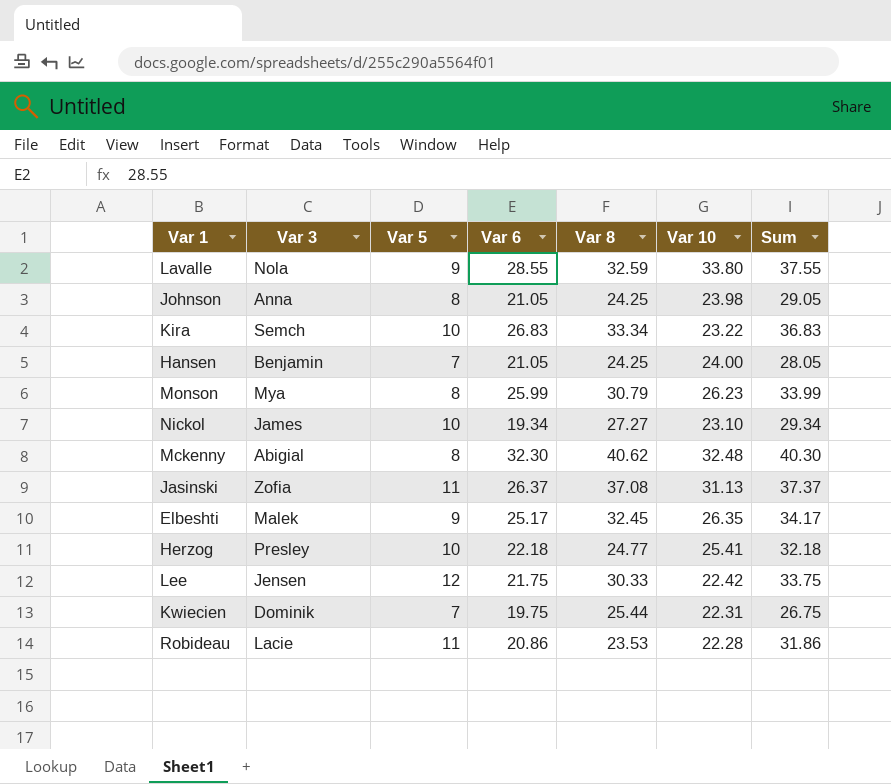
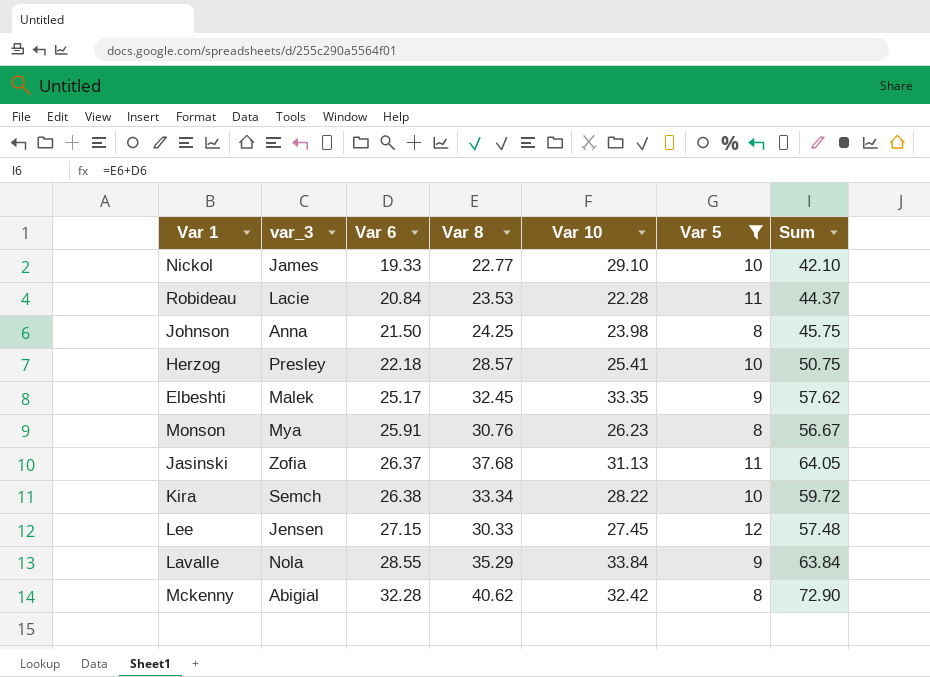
filter: none -> Var 5 != 7
row order: none -> Var 6 ascending
column name: Var 3 -> var_3
column Var 5 | position: 3 -> 6
column Sum | formula: [Var 5] + [Var 6] -> [Var 6] + [Var 8]
Nickol | Var 6: 19.34 -> 19.33
Nickol | Var 8: 27.27 -> 22.77
Nickol | Var 10: 23.10 -> 29.10
Robideau | Var 6: 20.86 -> 20.84
Johnson | Var 6: 21.05 -> 21.50
Herzog | Var 8: 24.77 -> 28.57
Elbeshti | Var 10: 26.35 -> 33.35
Monson | Var 6: 25.99 -> 25.91
Monson | Var 8: 30.79 -> 30.76
Jasinski | Var 8: 37.08 -> 37.68
Kira | Var 6: 26.83 -> 26.38
Kira | Var 10: 23.22 -> 28.22
Lee | Var 6: 21.75 -> 27.15
Lee | Var 10: 22.42 -> 27.45
Lavalle | Var 8: 32.59 -> 35.29
Lavalle | Var 10: 33.80 -> 33.84
Mckenny | Var 6: 32.30 -> 32.28
Mckenny | Var 10: 32.48 -> 32.42

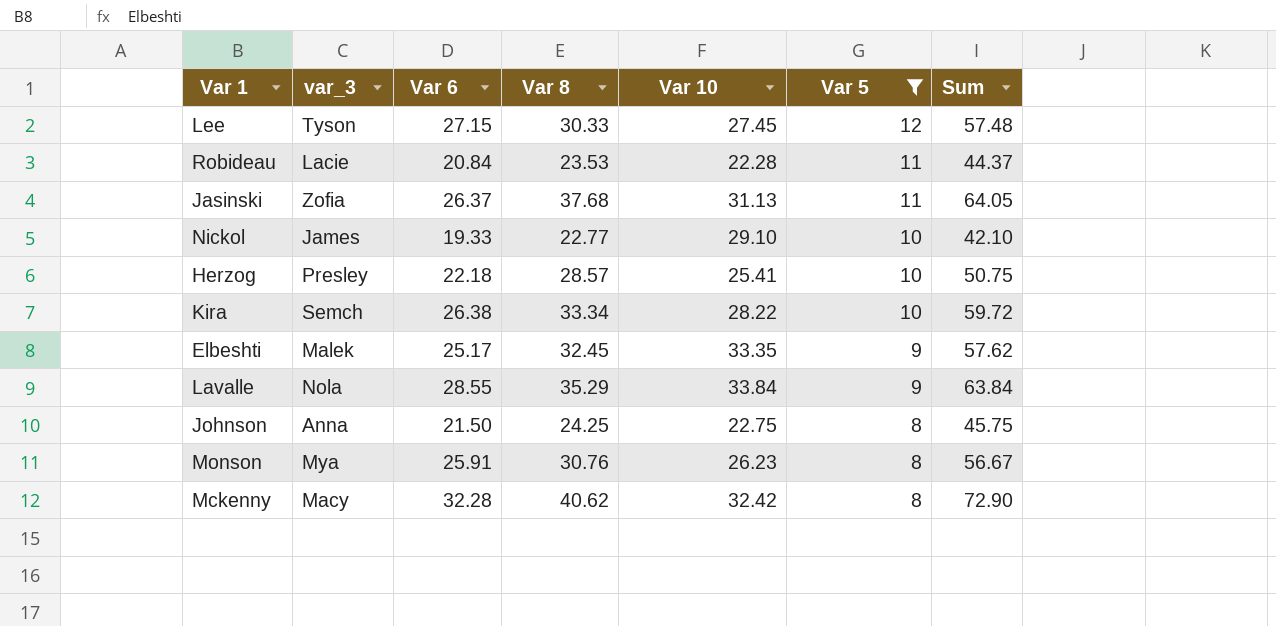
row order: Var 6 ascending -> Var 5 descending
Lee | var_3: Jensen -> Tyson
Johnson | Var 10: 23.98 -> 22.75
Mckenny | var_3: Abigial -> Macy

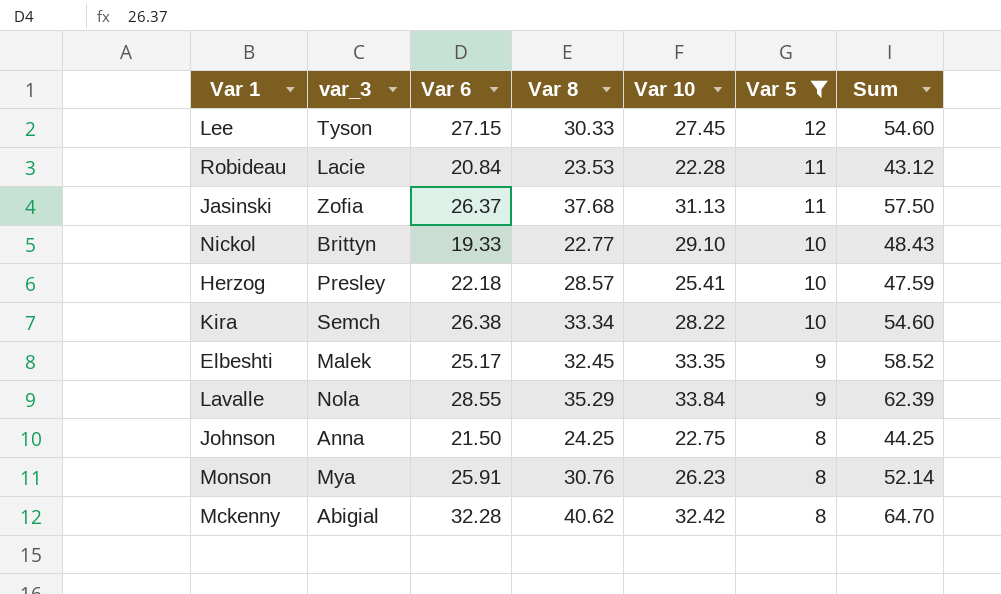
column Sum | formula: [Var 6] + [Var 8] -> [Var 6] + [Var 10]
Nickol | var_3: James -> Brittyn
Mckenny | var_3: Macy -> Abigial

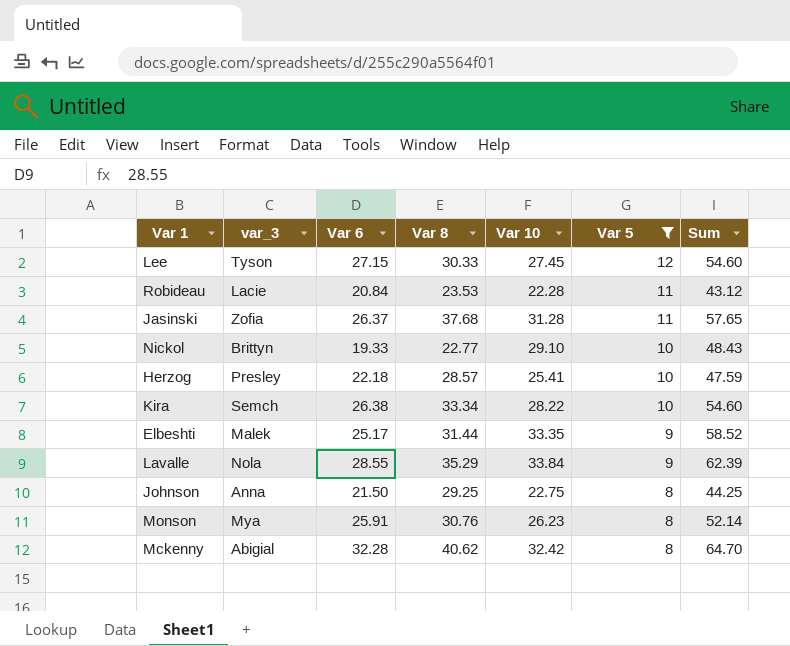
Jasinski | Var 10: 31.13 -> 31.28
Jasinski | Sum: 57.50 -> 57.65
Elbeshti | Var 8: 32.45 -> 31.44
Johnson | Var 8: 24.25 -> 29.25

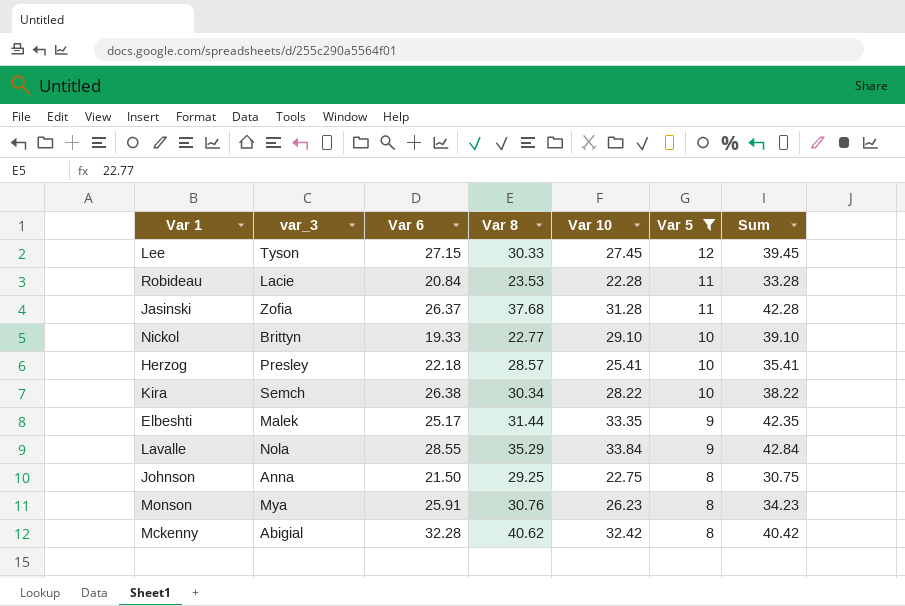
column Sum | formula: [Var 6] + [Var 10] -> [Var 10] + [Var 5]
Kira | Var 8: 33.34 -> 30.34

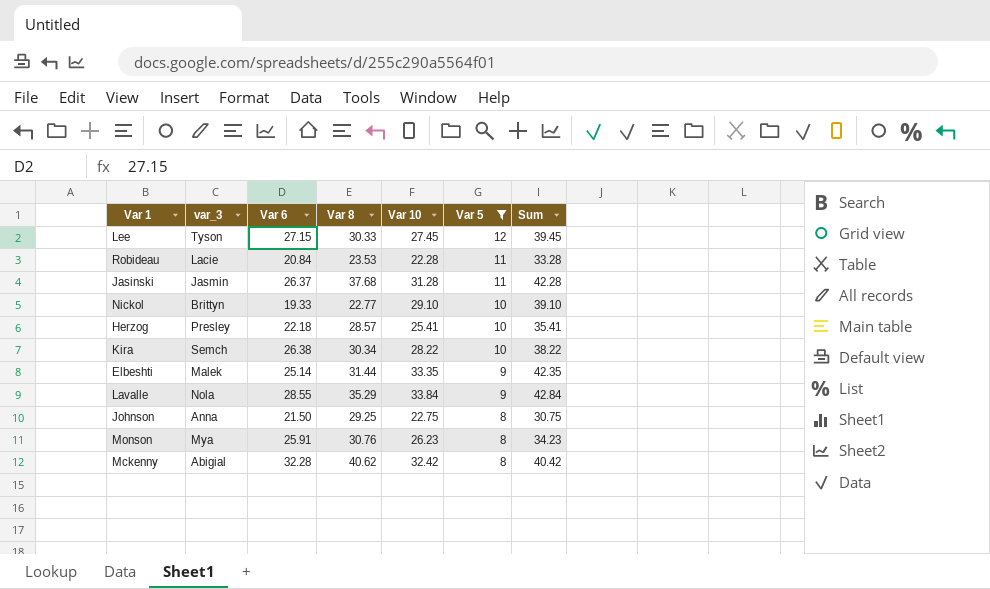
Jasinski | var_3: Zofia -> Jasmin
Elbeshti | Var 6: 25.17 -> 25.14

